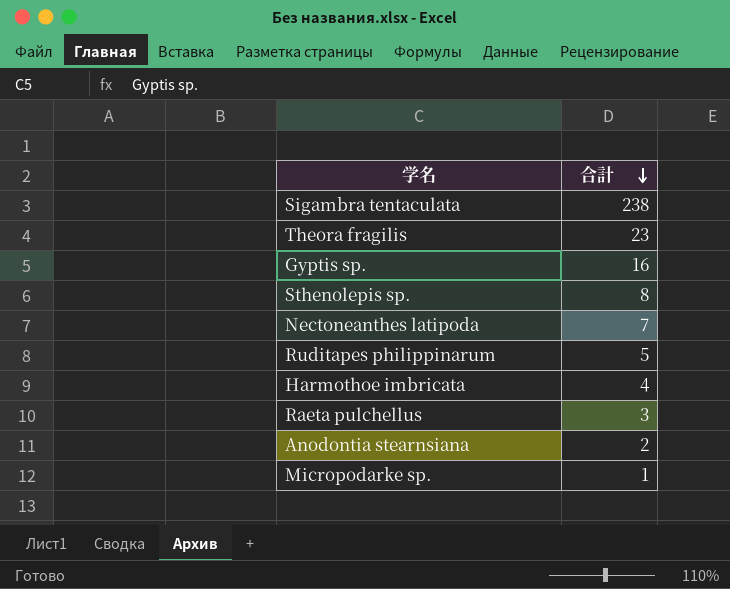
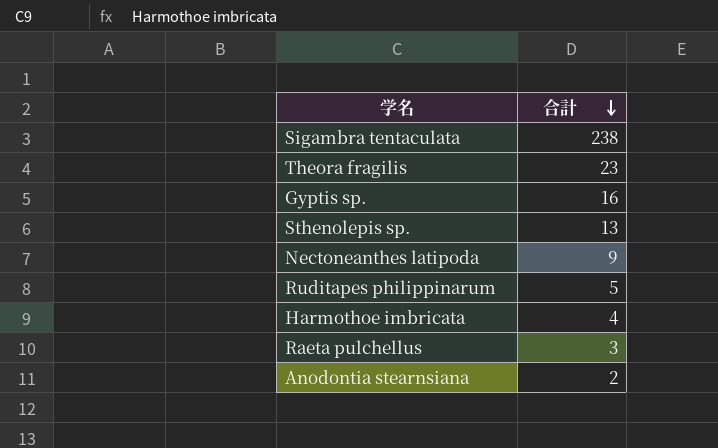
row Micropodarke sp.: 1 -> none
Sthenolepis sp. | 合計: 8 -> 13
Nectoneanthes latipoda | 合計: 7 -> 9

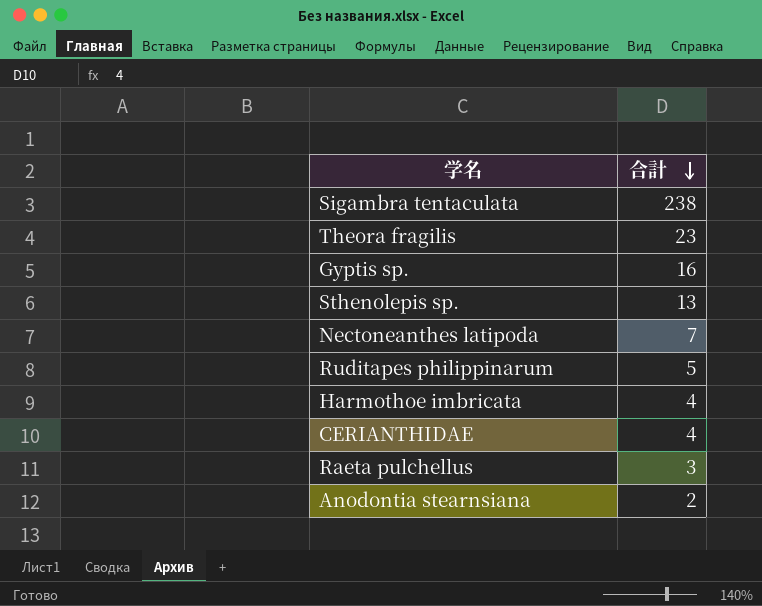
Nectoneanthes latipoda | 合計: 9 -> 7
row CERIANTHIDAE: none -> 4

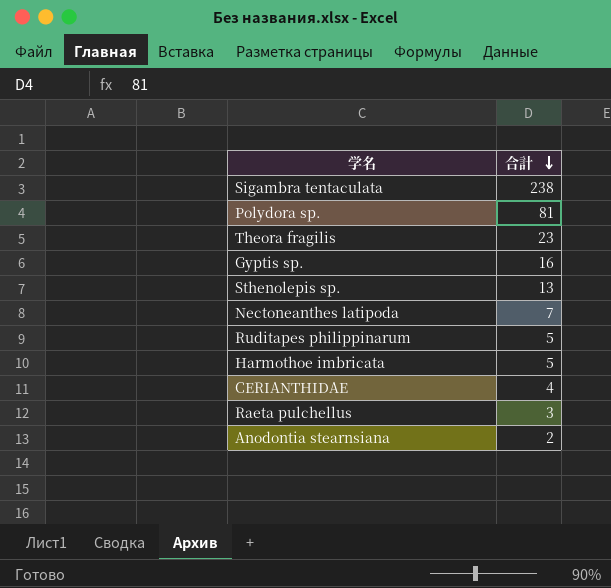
row Polydora sp.: none -> 81
Harmothoe imbricata | 合計: 4 -> 5

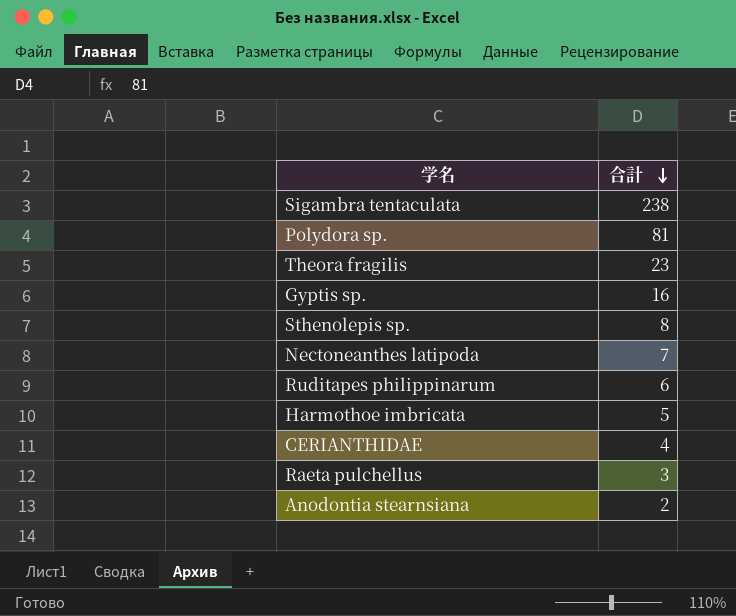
Sthenolepis sp. | 合計: 13 -> 8
Ruditapes philippinarum | 合計: 5 -> 6

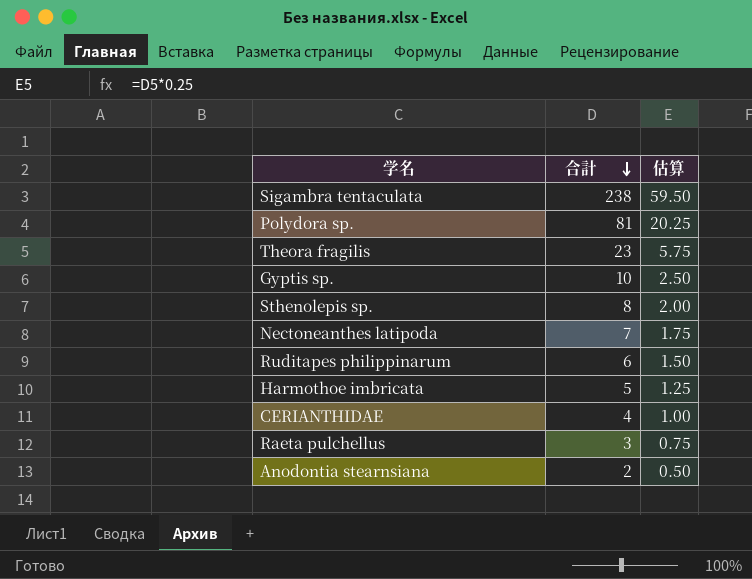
column 估算 | formula: none -> [合計] * 0.25
Gyptis sp. | 合計: 16 -> 10

